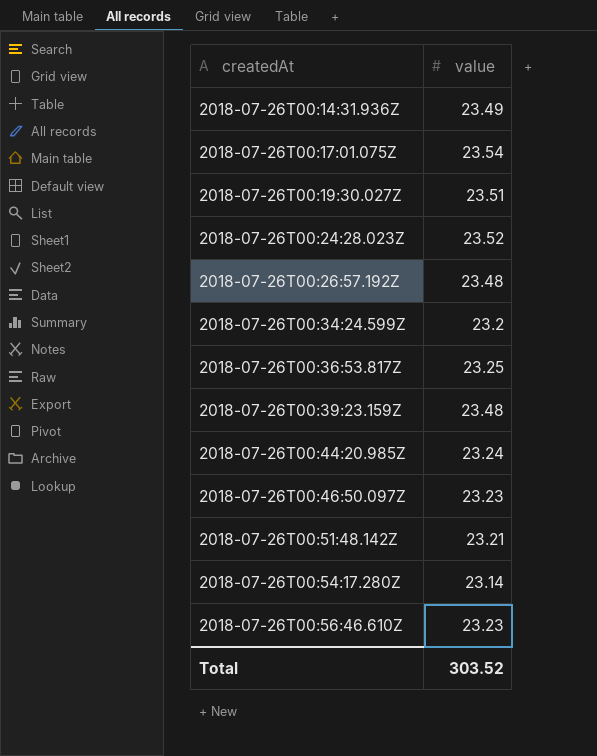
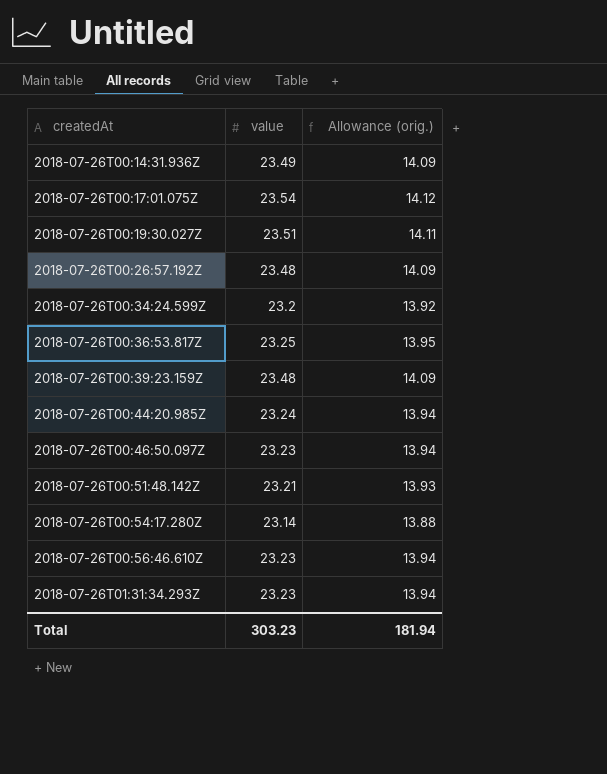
column Allowance (orig.) | formula: none -> [value] * 0.6
row 2018-07-26T00:24:28.023Z: 23.52 -> none
row 2018-07-26T01:31:34.293Z: none -> 23.23 | 13.94
Total | value: 303.52 -> 303.23

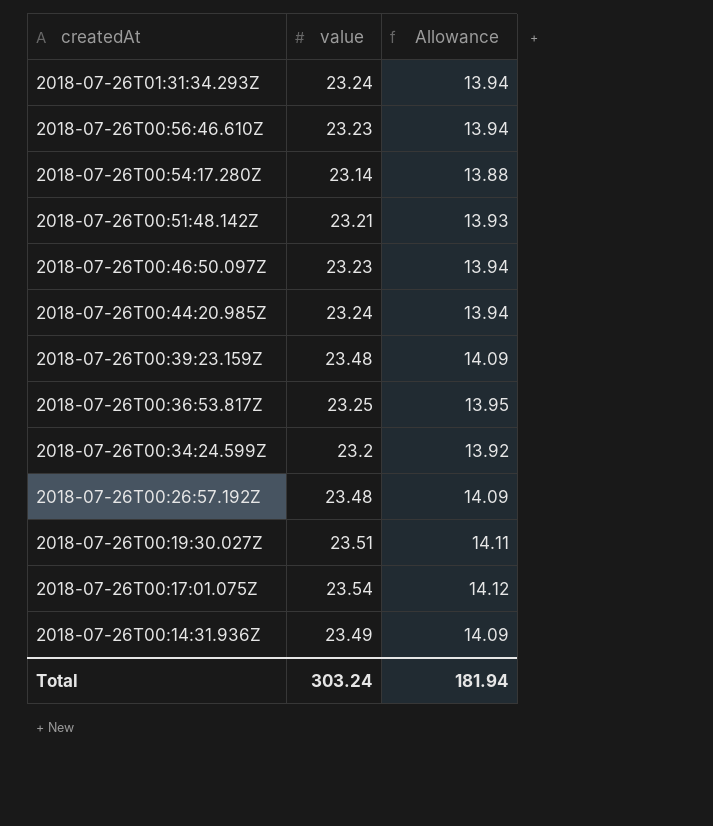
row order: createdAt ascending -> createdAt descending
column name: Allowance (orig.) -> Allowance
2018-07-26T01:31:34.293Z | value: 23.23 -> 23.24
Total | value: 303.23 -> 303.24

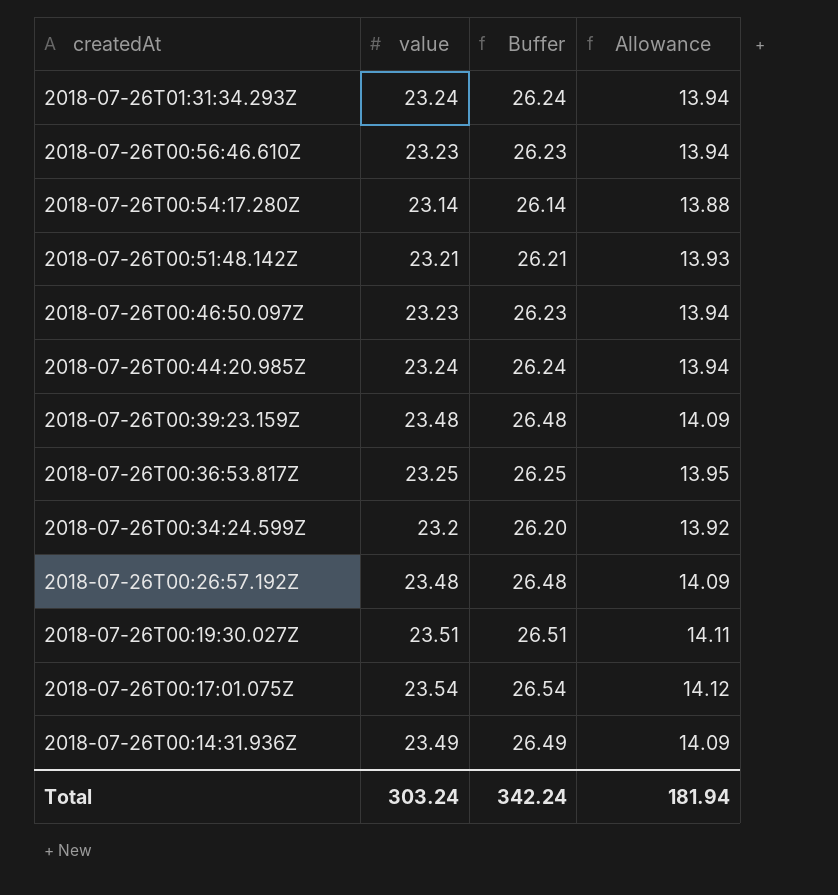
column Buffer | formula: none -> [value] + 3

